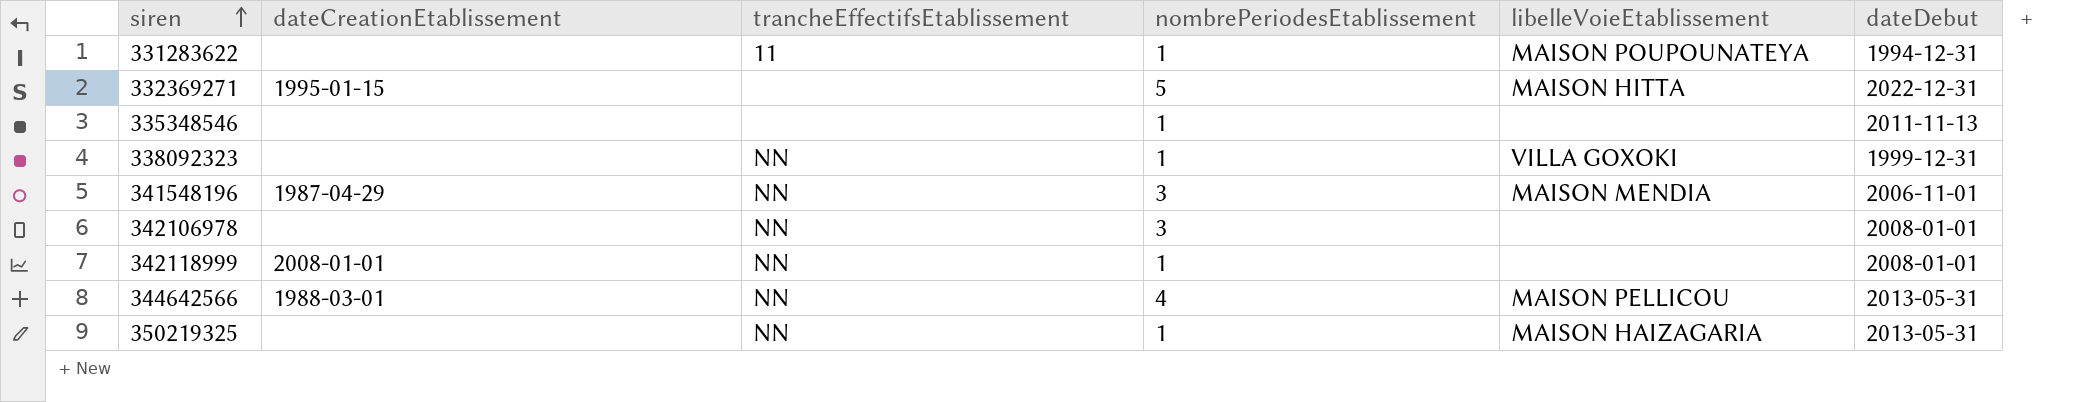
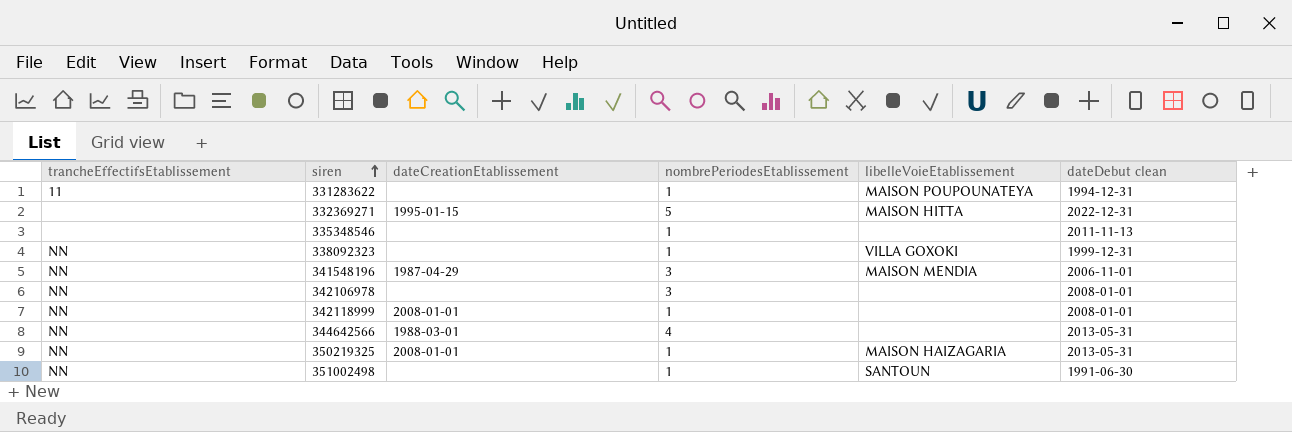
column trancheEffectifsEtablissement | position: 3 -> 1
column name: dateDebut -> dateDebut clean
344642566 | libelleVoieEtablissement: MAISON PELLICOU -> none
350219325 | dateCreationEtablissement: none -> 2008-01-01
row 351002498: none -> NN | none | 1 | SANTOUN | 1991-06-30

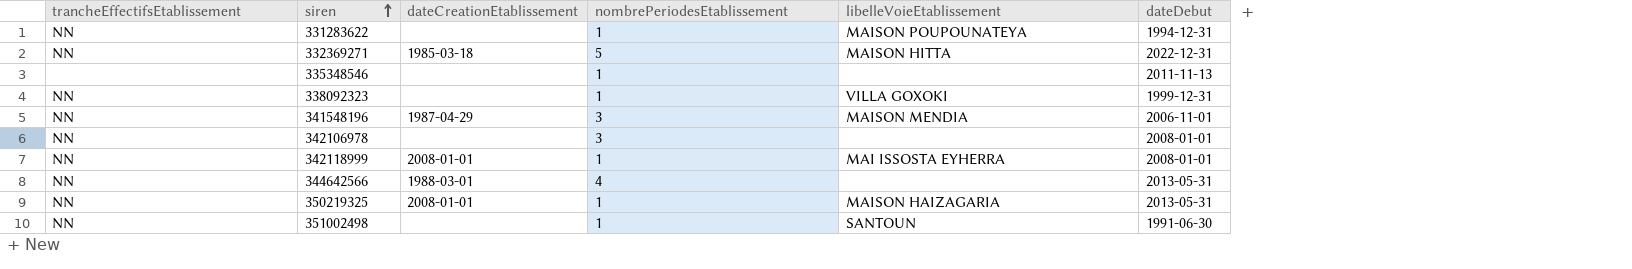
column name: dateDebut clean -> dateDebut
331283622 | trancheEffectifsEtablissement: 11 -> NN
332369271 | trancheEffectifsEtablissement: none -> NN
332369271 | dateCreationEtablissement: 1995-01-15 -> 1985-03-18
342118999 | libelleVoieEtablissement: none -> MAI ISSOSTA EYHERRA

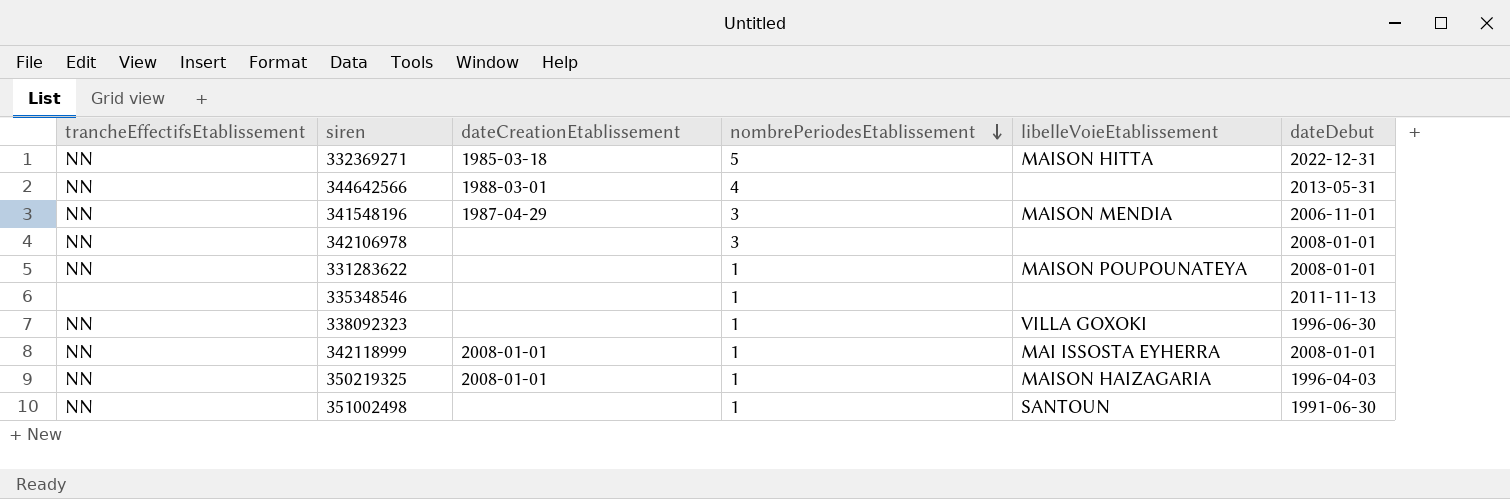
row order: siren ascending -> nombrePeriodesEtablissement descending
331283622 | dateDebut: 1994-12-31 -> 2008-01-01
338092323 | dateDebut: 1999-12-31 -> 1996-06-30
350219325 | dateDebut: 2013-05-31 -> 1996-04-03

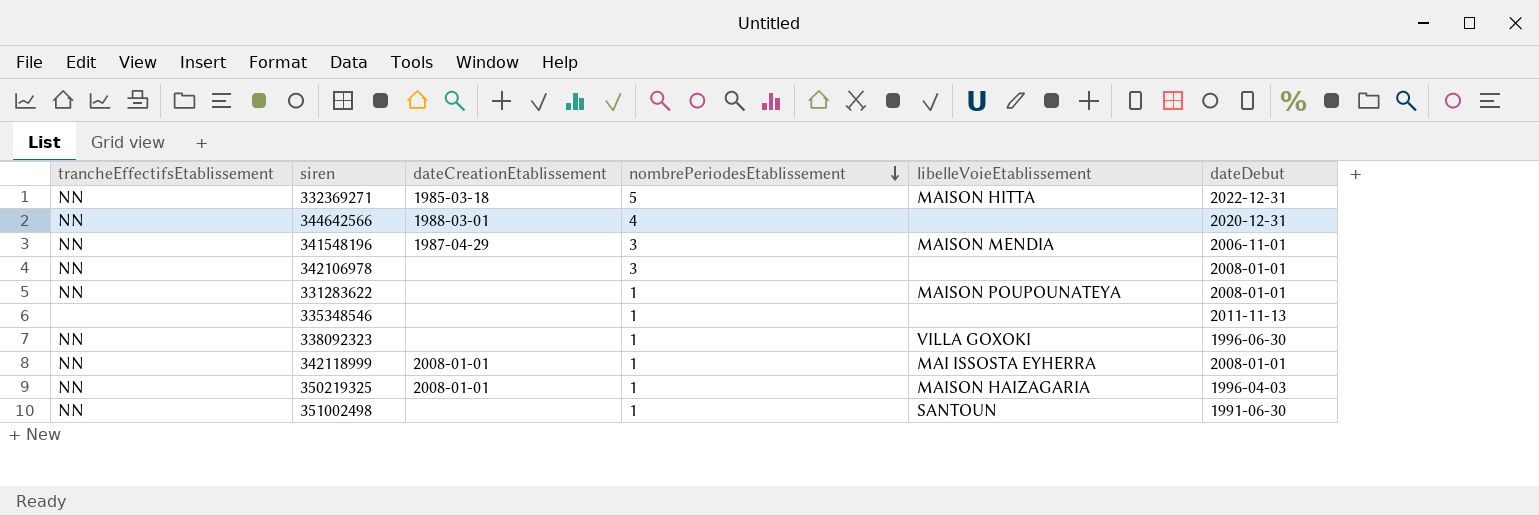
344642566 | dateDebut: 2013-05-31 -> 2020-12-31

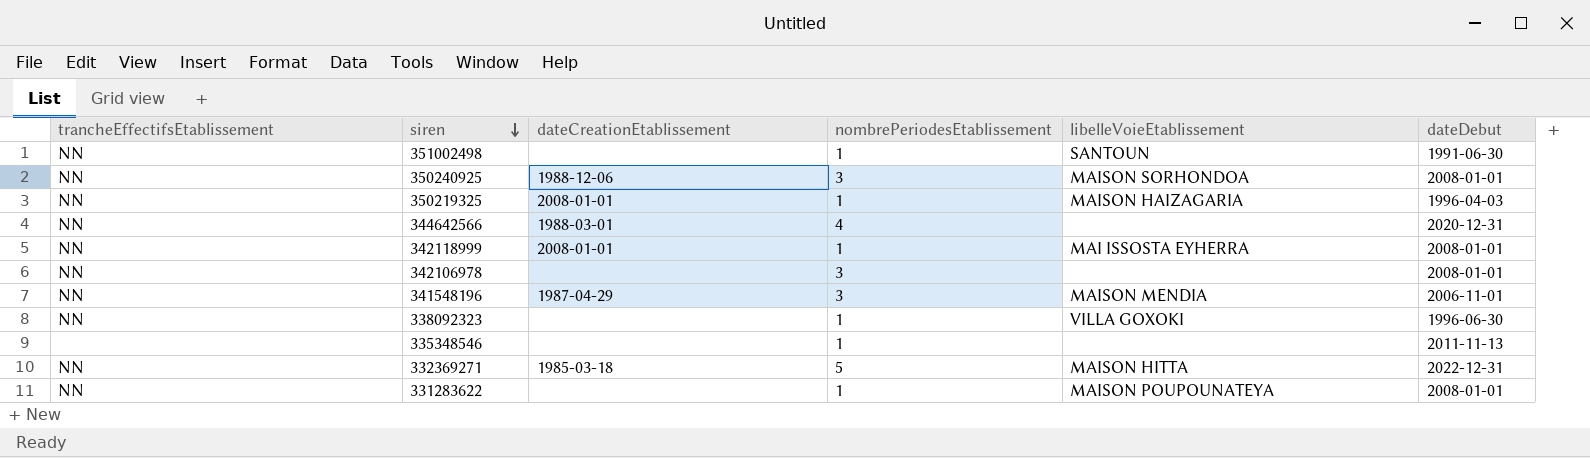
row order: nombrePeriodesEtablissement descending -> siren descending
row 350240925: none -> NN | 1988-12-06 | 3 | MAISON SORHONDOA | 2008-01-01

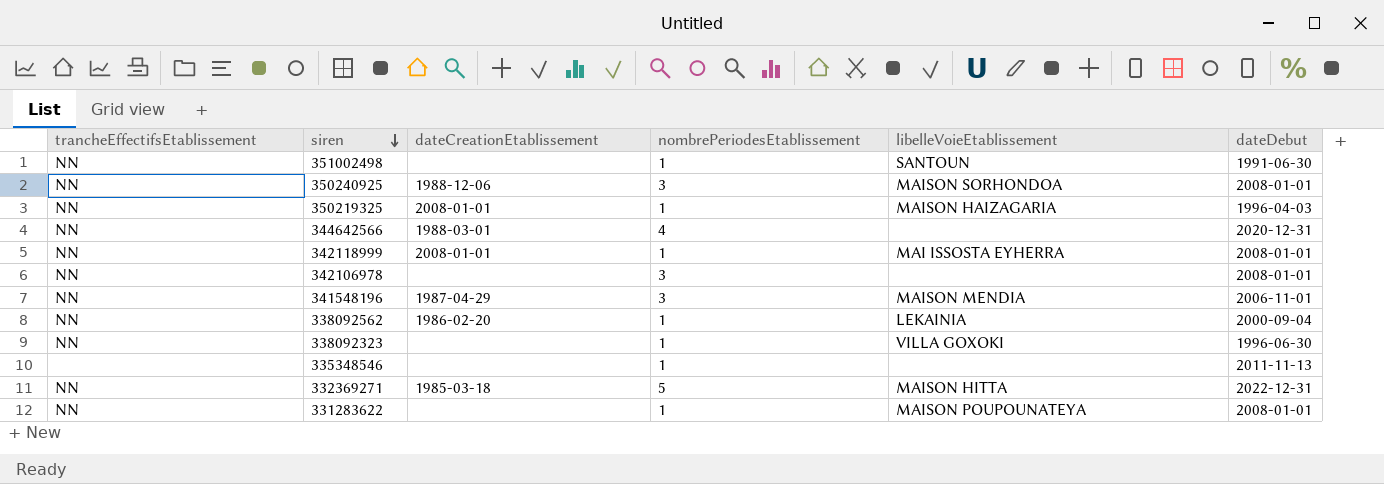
row 338092562: none -> NN | 1986-02-20 | 1 | LEKAINIA | 2000-09-04

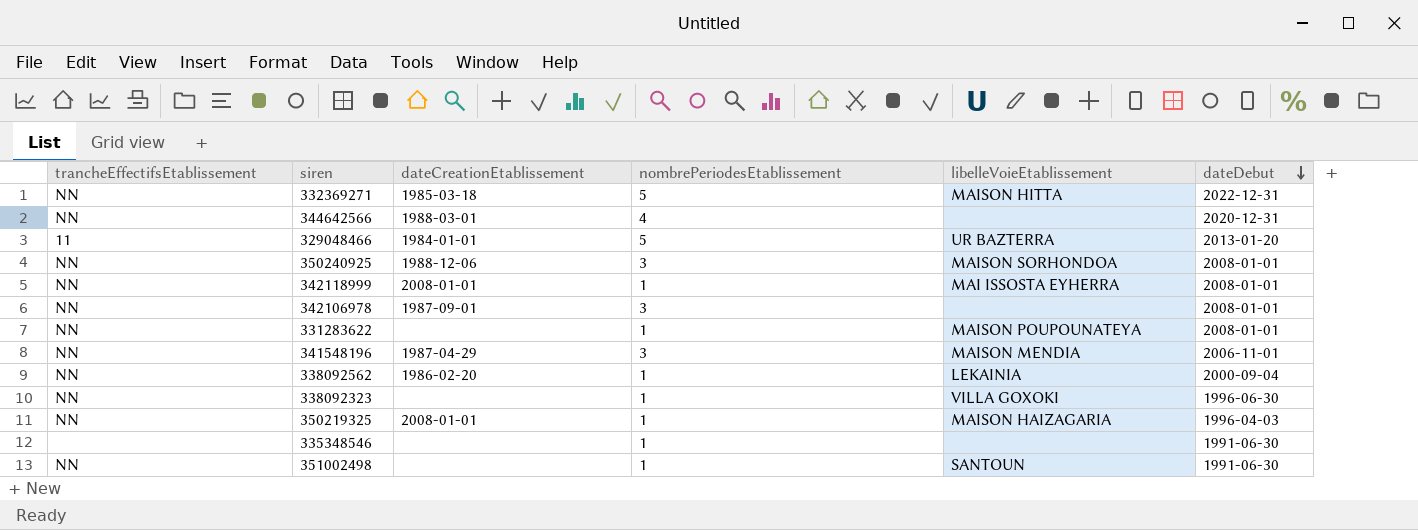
row order: siren descending -> dateDebut descending
row 329048466: none -> 11 | 1984-01-01 | 5 | UR BAZTERRA | 2013-01-20
342106978 | dateCreationEtablissement: none -> 1987-09-01
335348546 | dateDebut: 2011-11-13 -> 1991-06-30

